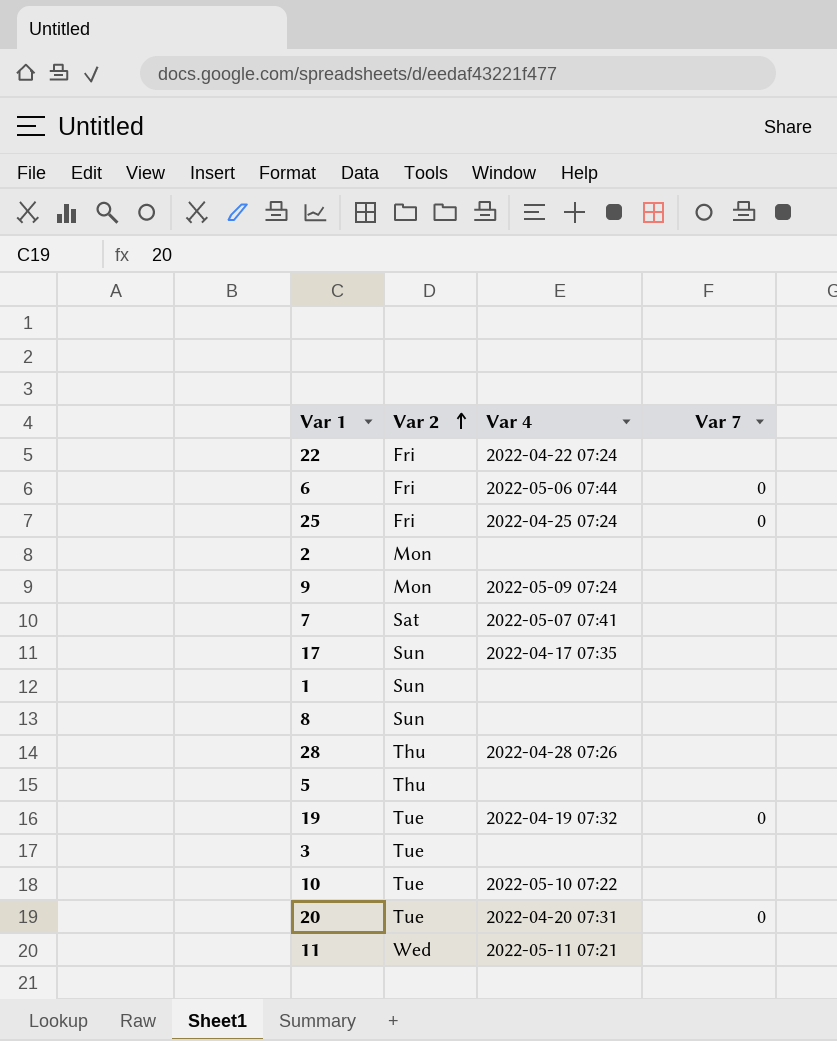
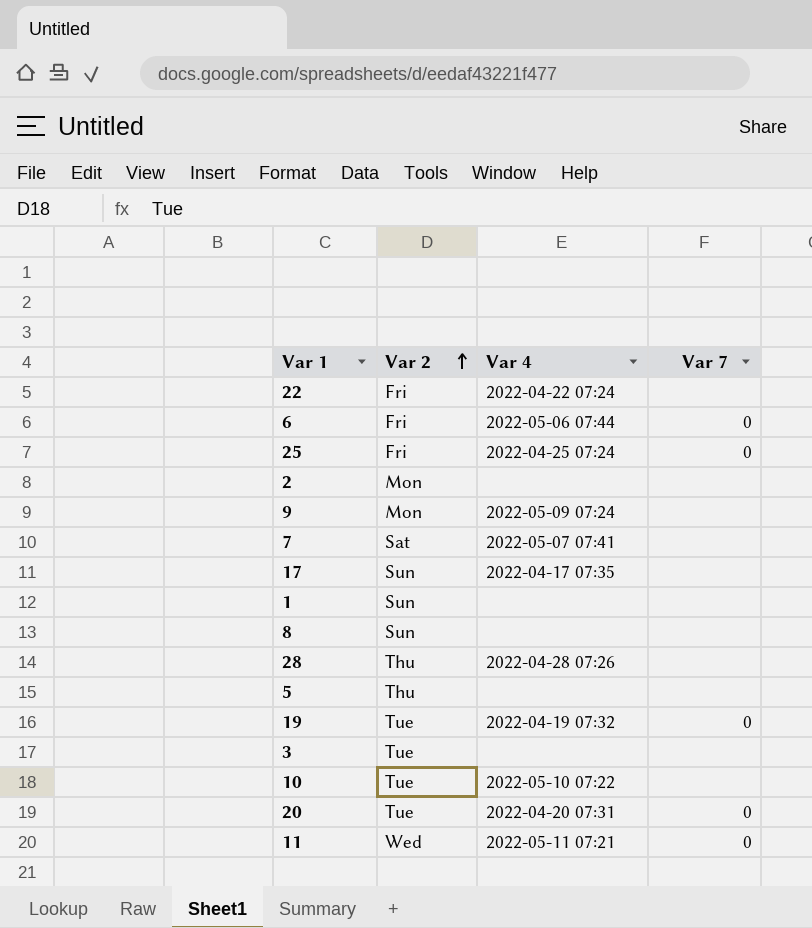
11 | Var 7: none -> 0

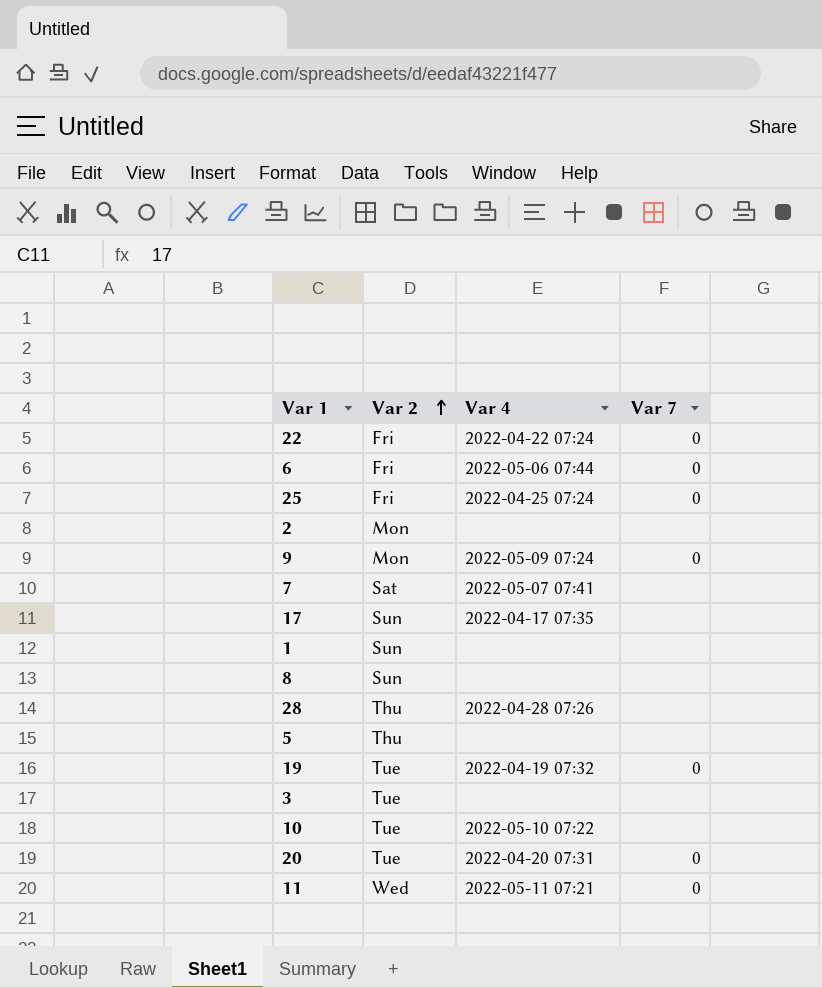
22 | Var 7: none -> 0
9 | Var 7: none -> 0

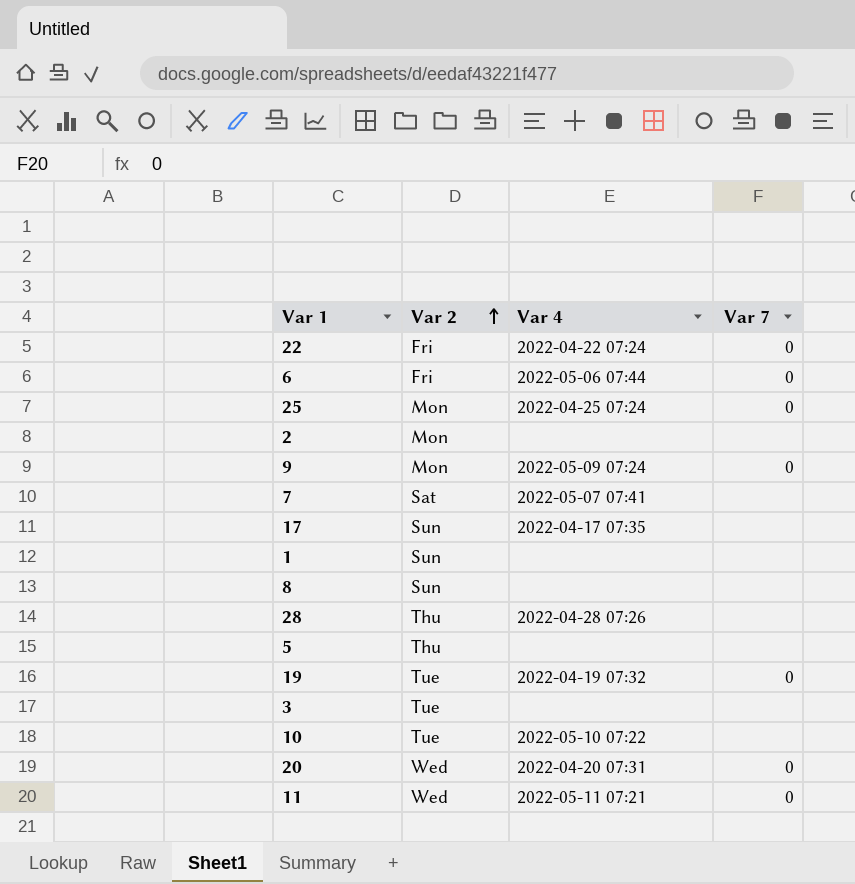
25 | Var 2: Fri -> Mon
20 | Var 2: Tue -> Wed

